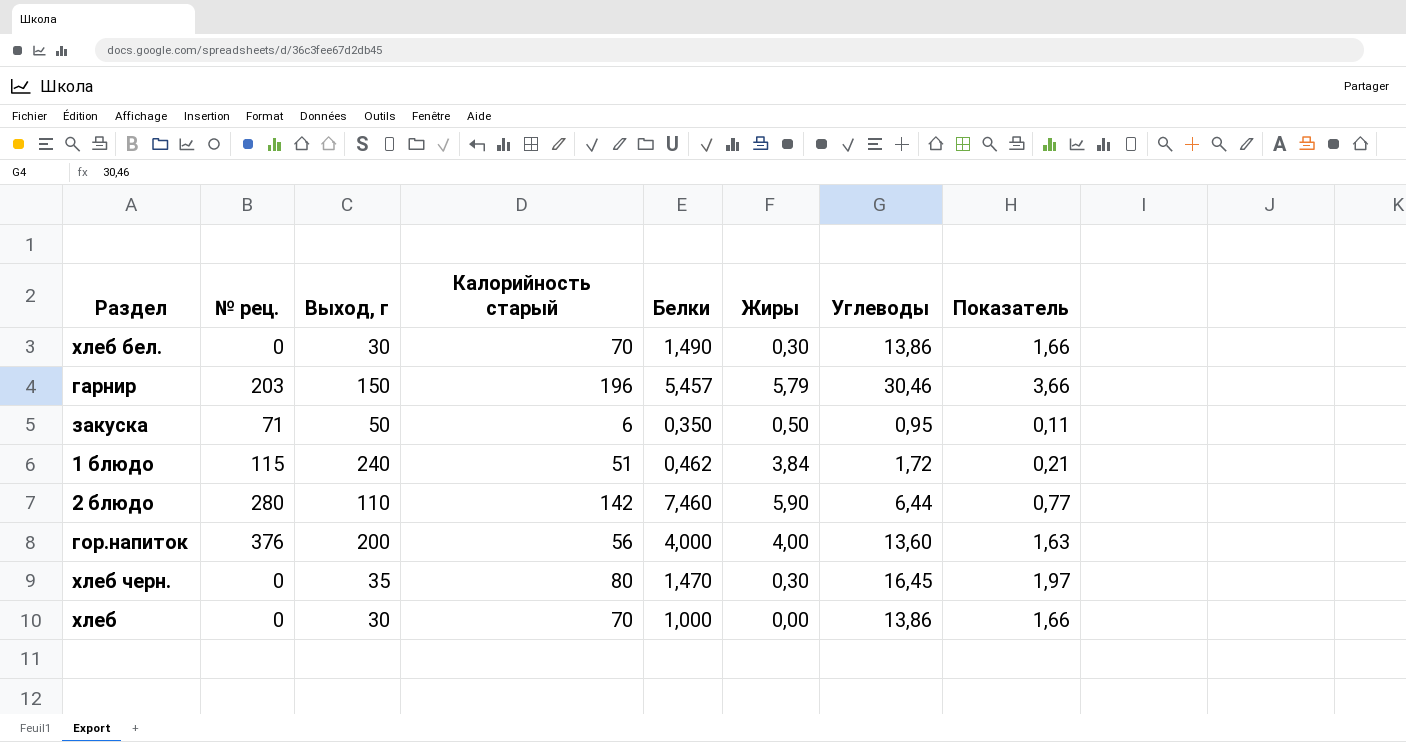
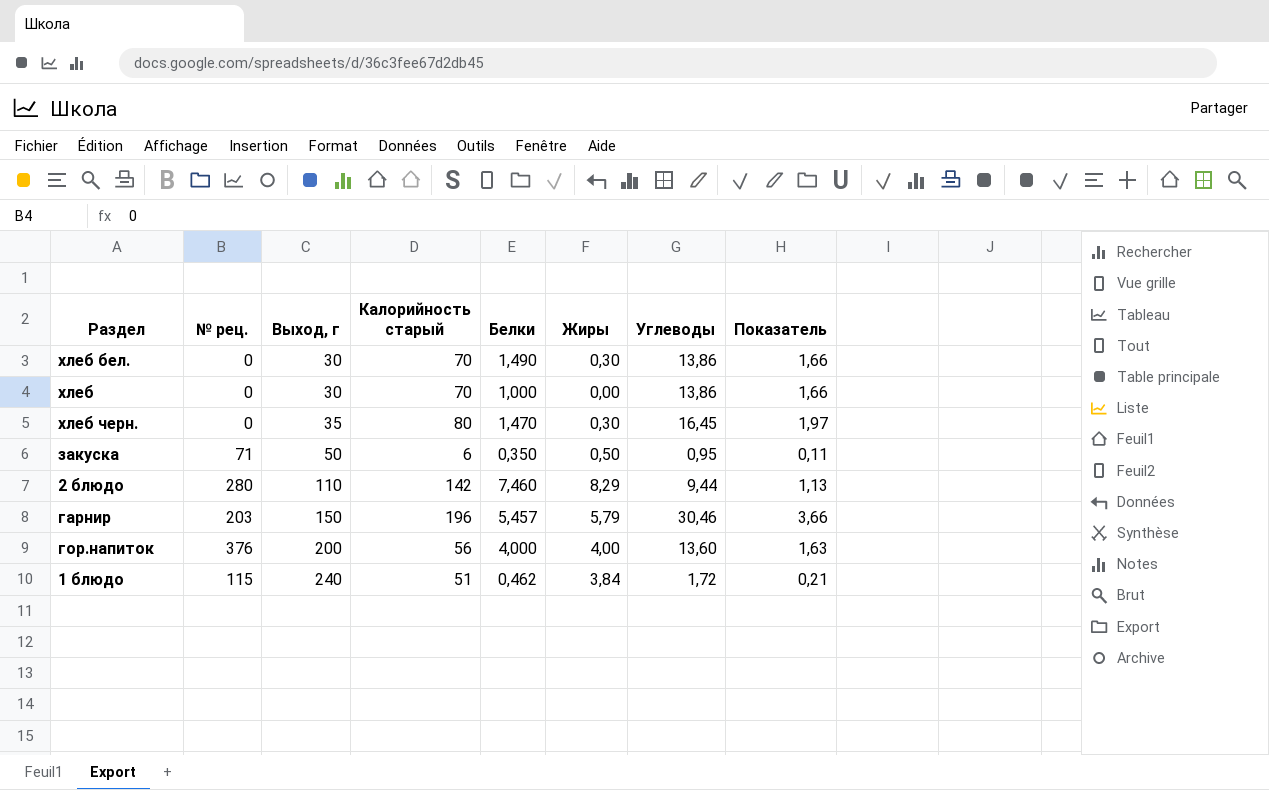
row order: none -> Выход, г ascending
2 блюдо | Жиры: 5,90 -> 8,29
2 блюдо | Углеводы: 6,44 -> 9,44
2 блюдо | Показатель: 0,77 -> 1,13

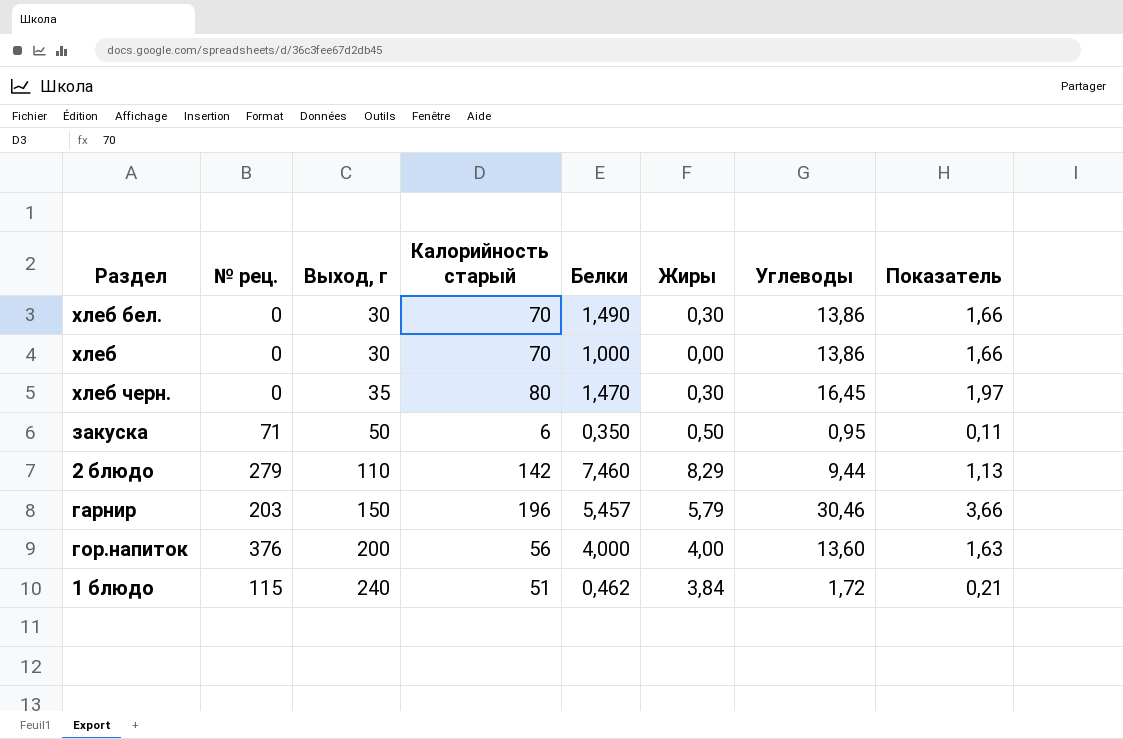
2 блюдо | № рец.: 280 -> 279

